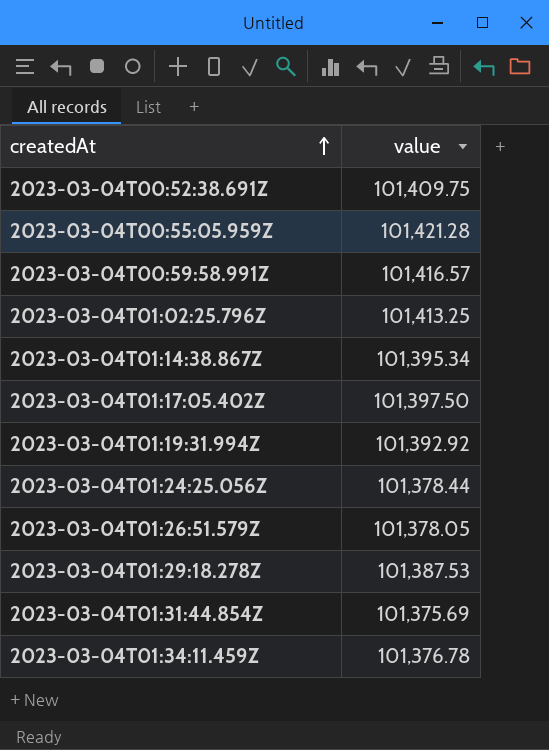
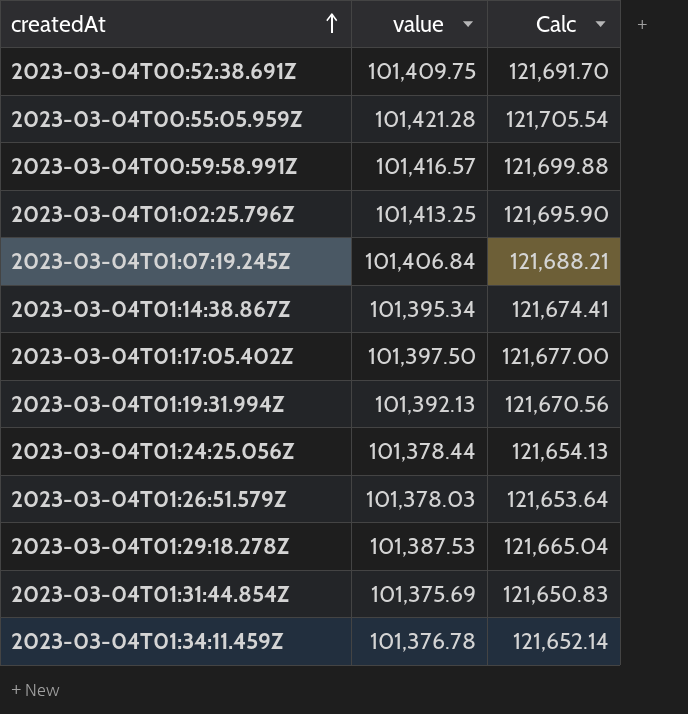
column Calc | formula: none -> [value] * 1.2
row 2023-03-04T01:07:19.245Z: none -> 101,406.84 | 121,688.21
2023-03-04T01:19:31.994Z | value: 101,392.92 -> 101,392.13
2023-03-04T01:26:51.579Z | value: 101,378.05 -> 101,378.03

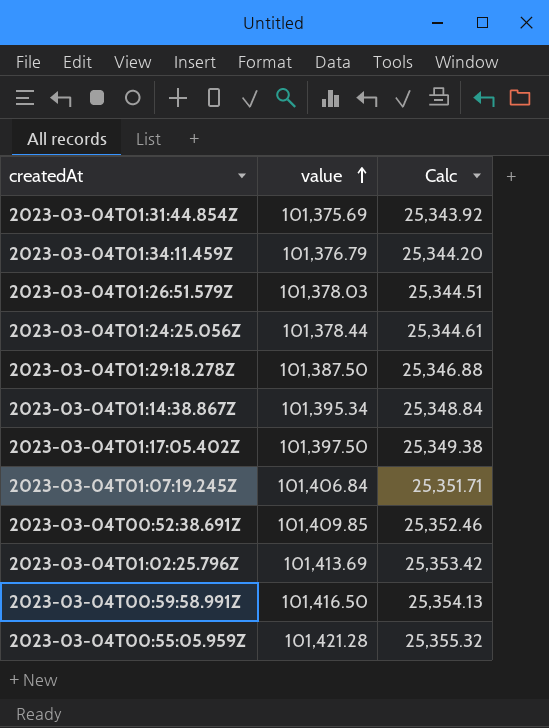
row order: createdAt ascending -> value ascending
column Calc | formula: [value] * 1.2 -> [value] * 0.25
row 2023-03-04T01:19:31.994Z: 101,392.13 | 121,670.56 -> none
2023-03-04T01:34:11.459Z | value: 101,376.78 -> 101,376.79
2023-03-04T01:29:18.278Z | value: 101,387.53 -> 101,387.50
2023-03-04T00:52:38.691Z | value: 101,409.75 -> 101,409.85
2023-03-04T01:02:25.796Z | value: 101,413.25 -> 101,413.69
2023-03-04T00:59:58.991Z | value: 101,416.57 -> 101,416.50

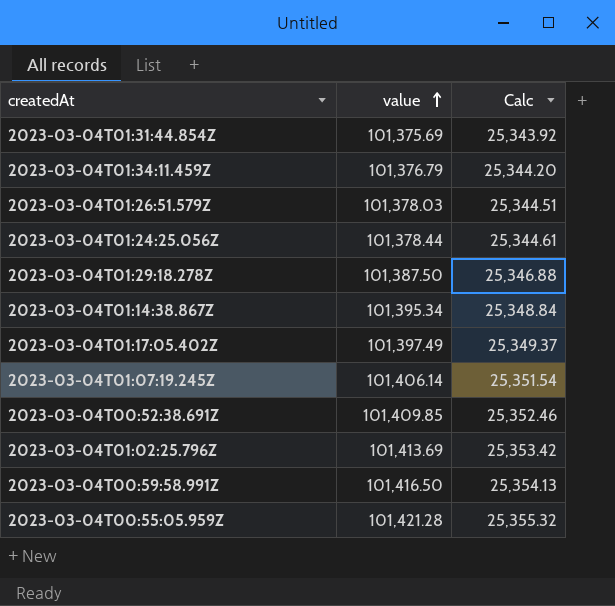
2023-03-04T01:17:05.402Z | value: 101,397.50 -> 101,397.49
2023-03-04T01:17:05.402Z | Calc: 25,349.38 -> 25,349.37
2023-03-04T01:07:19.245Z | value: 101,406.84 -> 101,406.14
2023-03-04T01:07:19.245Z | Calc: 25,351.71 -> 25,351.54

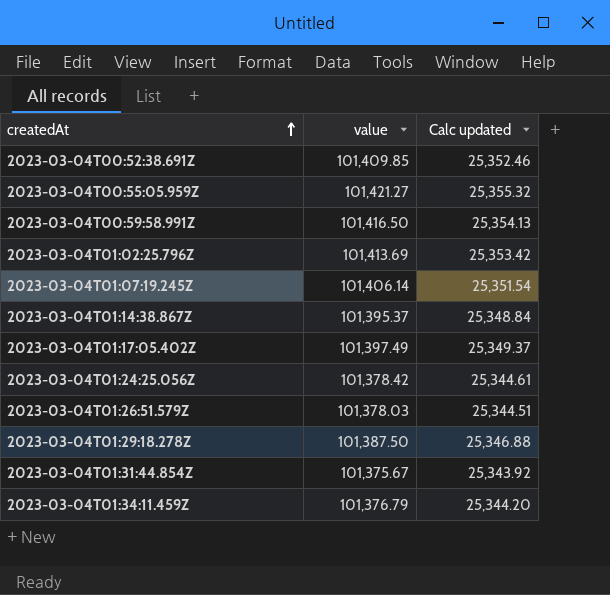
row order: value ascending -> createdAt ascending
column name: Calc -> Calc updated
2023-03-04T00:55:05.959Z | value: 101,421.28 -> 101,421.27
2023-03-04T01:14:38.867Z | value: 101,395.34 -> 101,395.37
2023-03-04T01:24:25.056Z | value: 101,378.44 -> 101,378.42
2023-03-04T01:31:44.854Z | value: 101,375.69 -> 101,375.67

